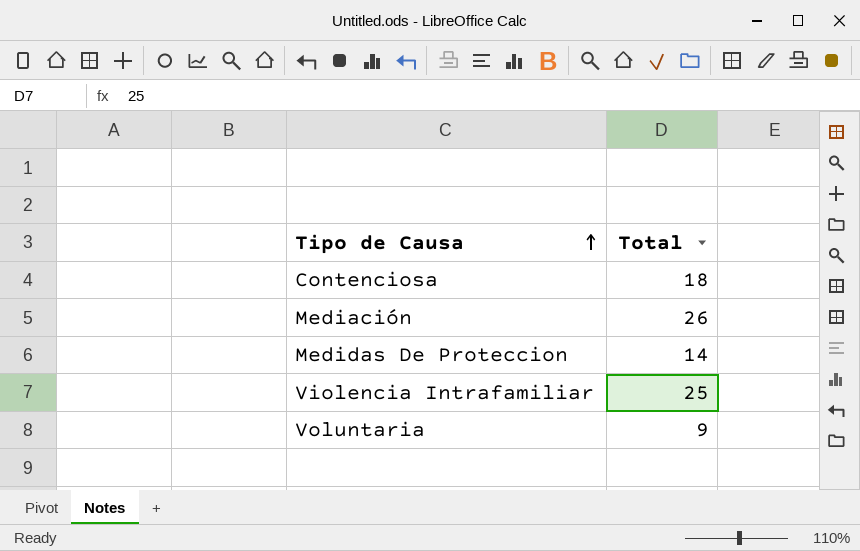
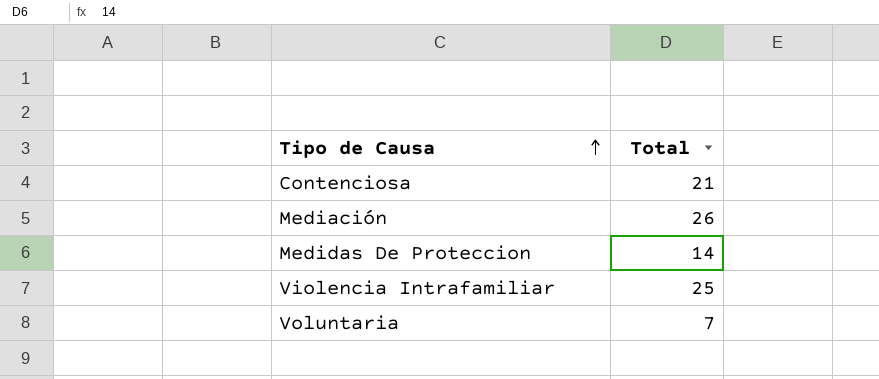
Contenciosa | Total: 18 -> 21
Voluntaria | Total: 9 -> 7

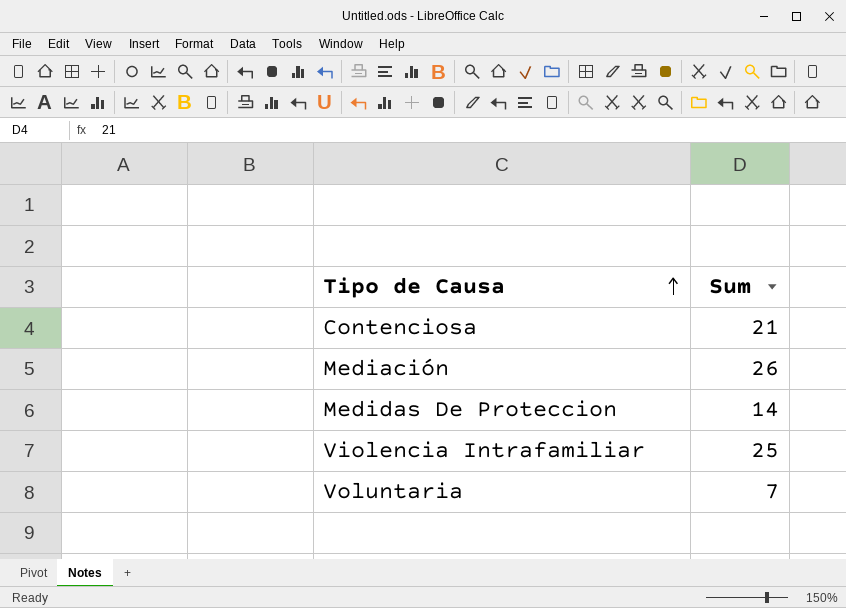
column name: Total -> Sum

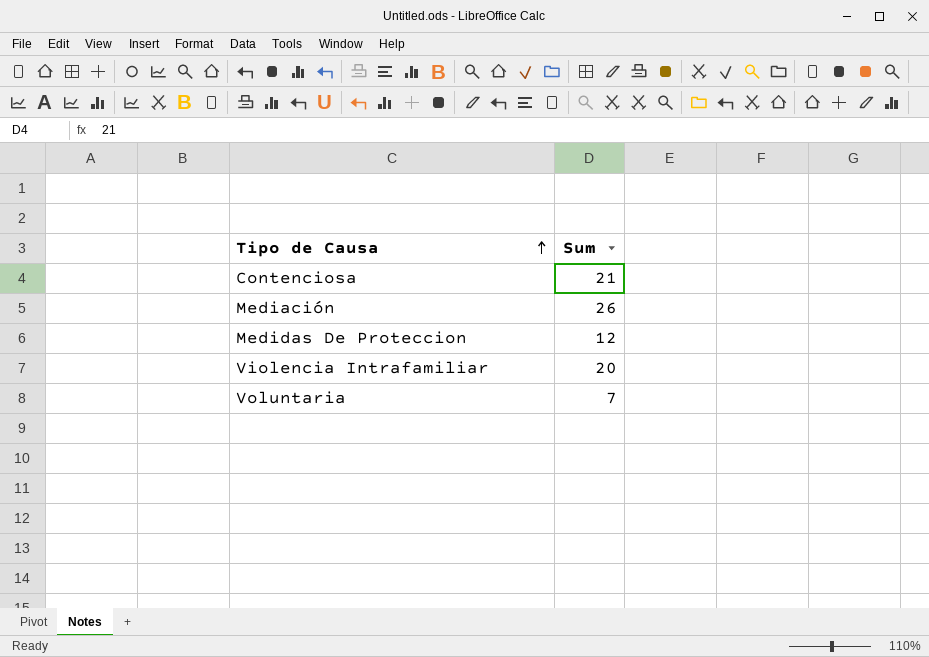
Medidas De Proteccion | Sum: 14 -> 12
Violencia Intrafamiliar | Sum: 25 -> 20

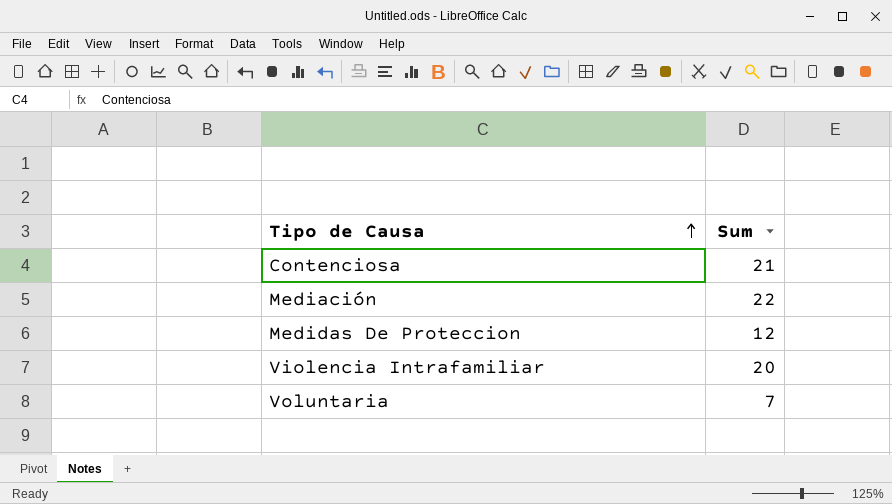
Mediación | Sum: 26 -> 22

